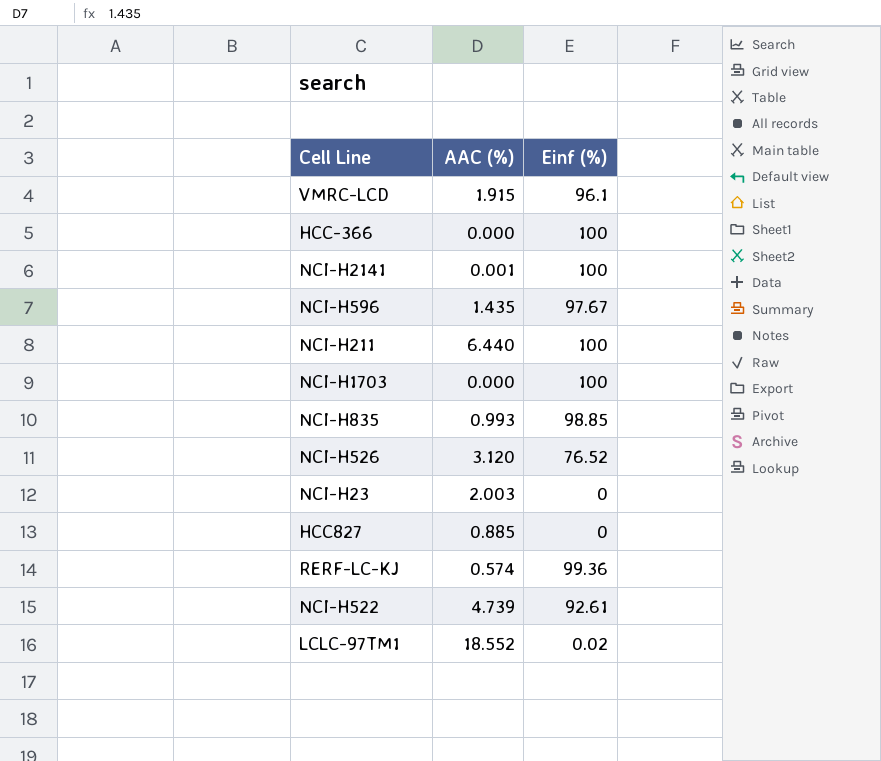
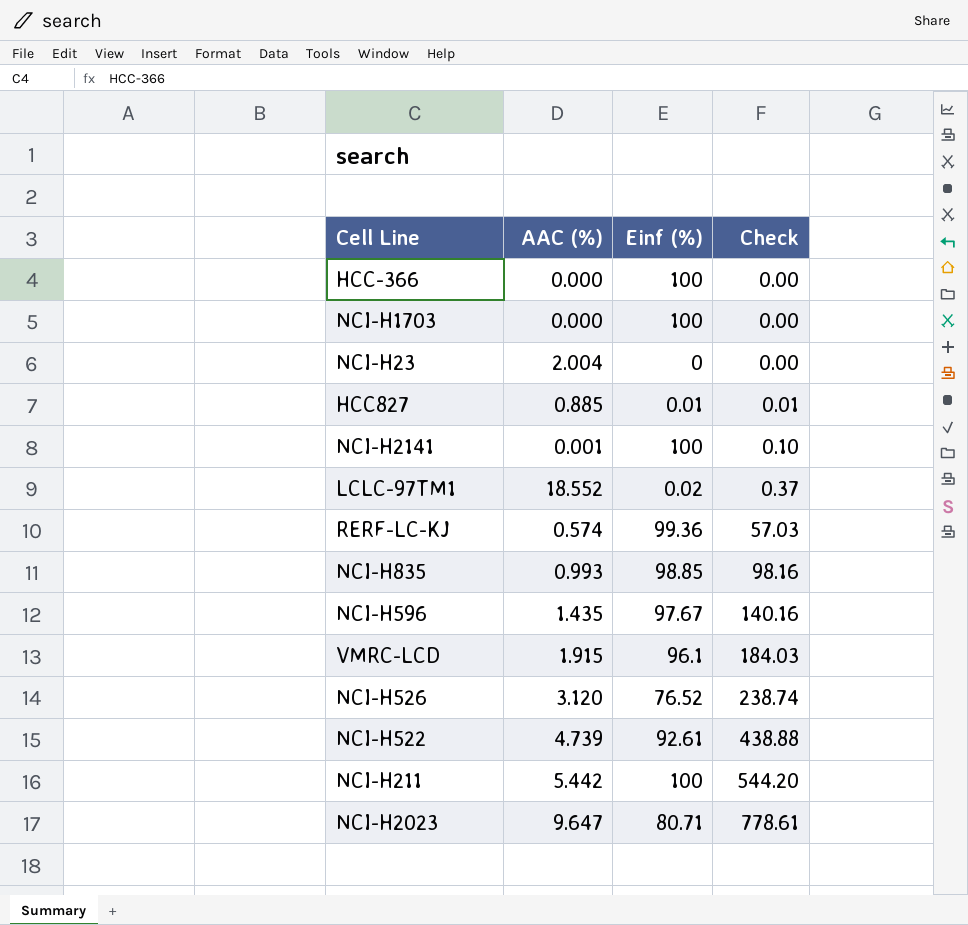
row order: none -> Check ascending
column Check | formula: none -> [AAC (%)] * [Einf (%)]
NCI-H23 | AAC (%): 2.003 -> 2.004
HCC827 | Einf (%): 0 -> 0.01
NCI-H211 | AAC (%): 6.440 -> 5.442
row NCI-H2023: none -> 9.647 | 80.71 | 778.61

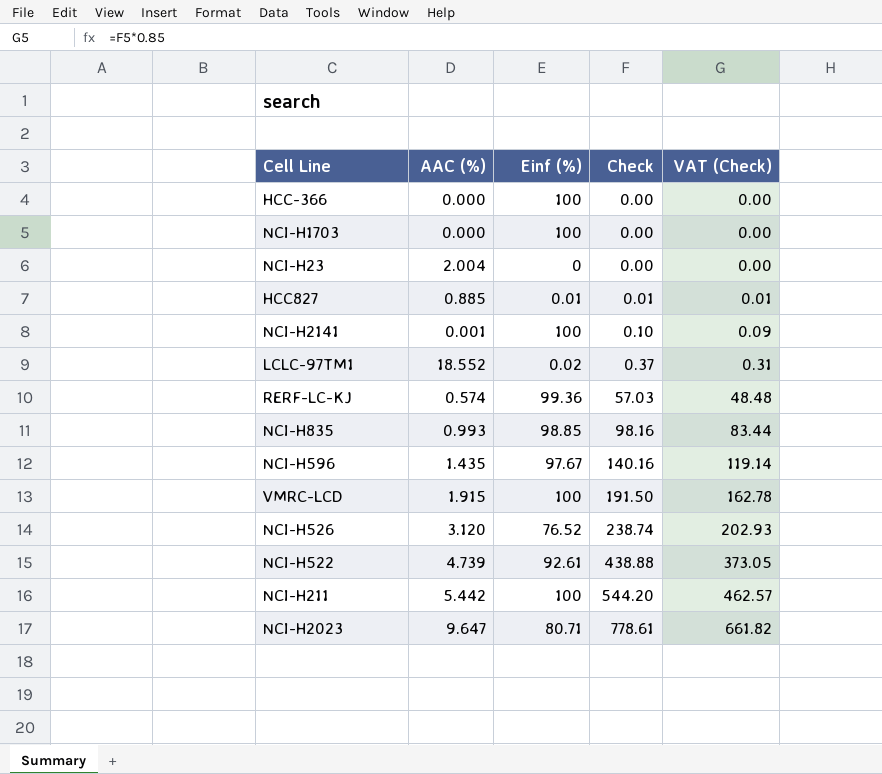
column VAT (Check) | formula: none -> [Check] * 0.85
VMRC-LCD | Einf (%): 96.1 -> 100
VMRC-LCD | Check: 184.03 -> 191.50

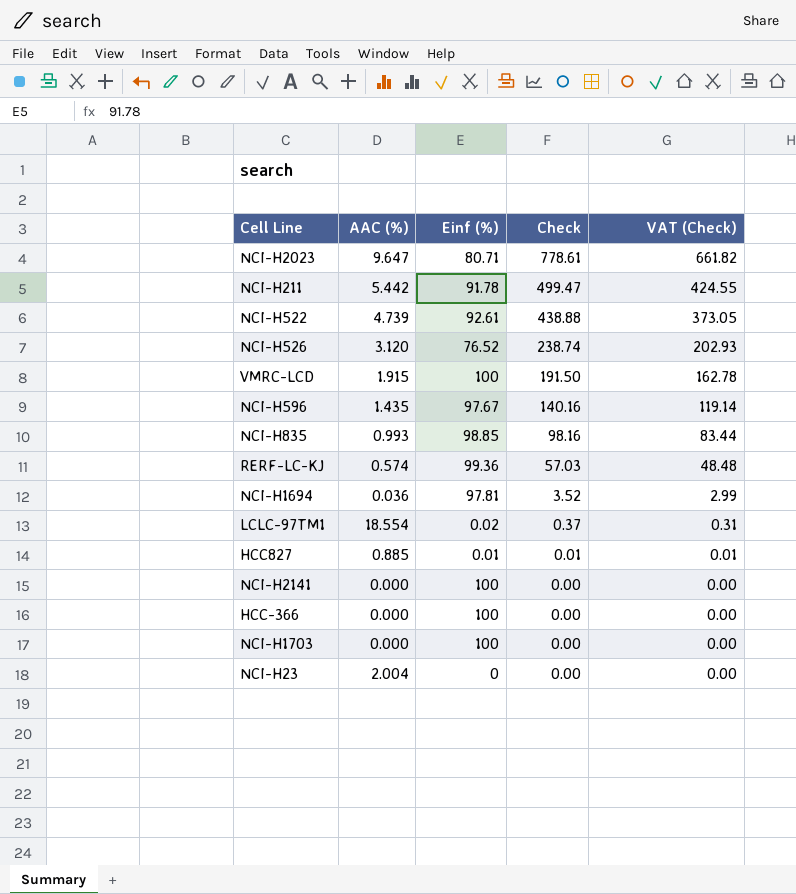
row order: Check ascending -> Check descending
NCI-H211 | Einf (%): 100 -> 91.78
NCI-H211 | Check: 544.20 -> 499.47
NCI-H211 | VAT (Check): 462.57 -> 424.55
row NCI-H1694: none -> 0.036 | 97.81 | 3.52 | 2.99
LCLC-97TM1 | AAC (%): 18.552 -> 18.554
NCI-H2141 | AAC (%): 0.001 -> 0.000
NCI-H2141 | Check: 0.10 -> 0.00
NCI-H2141 | VAT (Check): 0.09 -> 0.00

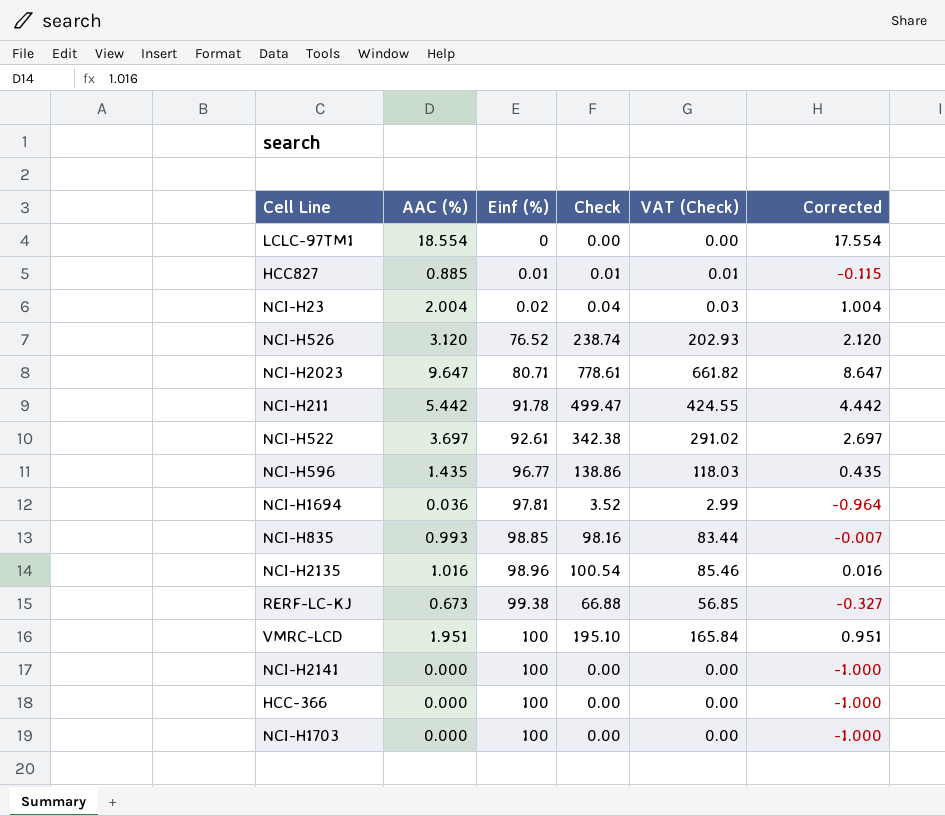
row order: Check descending -> Einf (%) ascending
column Corrected | formula: none -> [AAC (%)] - 1
LCLC-97TM1 | Einf (%): 0.02 -> 0
LCLC-97TM1 | Check: 0.37 -> 0.00
LCLC-97TM1 | VAT (Check): 0.31 -> 0.00
NCI-H23 | Einf (%): 0 -> 0.02
NCI-H23 | Check: 0.00 -> 0.04
NCI-H23 | VAT (Check): 0.00 -> 0.03
NCI-H522 | AAC (%): 4.739 -> 3.697
NCI-H522 | Check: 438.88 -> 342.38
NCI-H522 | VAT (Check): 373.05 -> 291.02
NCI-H596 | Einf (%): 97.67 -> 96.77
NCI-H596 | Check: 140.16 -> 138.86
NCI-H596 | VAT (Check): 119.14 -> 118.03
row NCI-H2135: none -> 1.016 | 98.96 | 100.54 | 85.46 | 0.016
RERF-LC-KJ | AAC (%): 0.574 -> 0.673
RERF-LC-KJ | Einf (%): 99.36 -> 99.38
RERF-LC-KJ | Check: 57.03 -> 66.88
RERF-LC-KJ | VAT (Check): 48.48 -> 56.85
VMRC-LCD | AAC (%): 1.915 -> 1.951
VMRC-LCD | Check: 191.50 -> 195.10
VMRC-LCD | VAT (Check): 162.78 -> 165.84

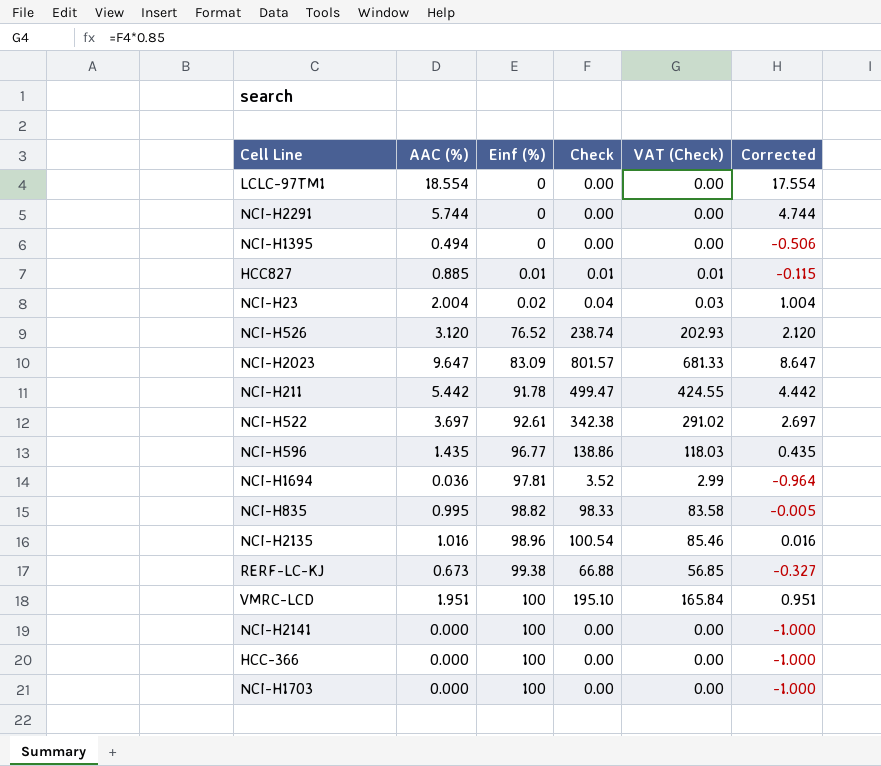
row NCI-H2291: none -> 5.744 | 0 | 0.00 | 0.00 | 4.744
row NCI-H1395: none -> 0.494 | 0 | 0.00 | 0.00 | -0.506
NCI-H2023 | Einf (%): 80.71 -> 83.09
NCI-H2023 | Check: 778.61 -> 801.57
NCI-H2023 | VAT (Check): 661.82 -> 681.33
NCI-H835 | AAC (%): 0.993 -> 0.995
NCI-H835 | Einf (%): 98.85 -> 98.82
NCI-H835 | Check: 98.16 -> 98.33
NCI-H835 | VAT (Check): 83.44 -> 83.58
NCI-H835 | Corrected: -0.007 -> -0.005

